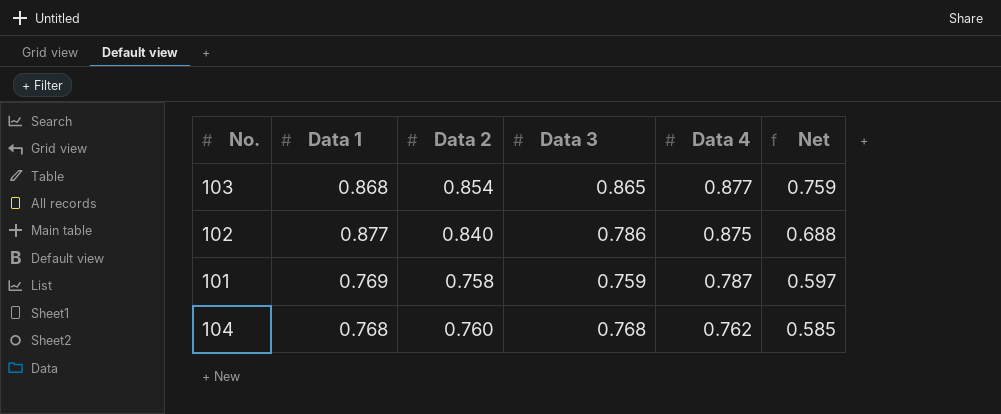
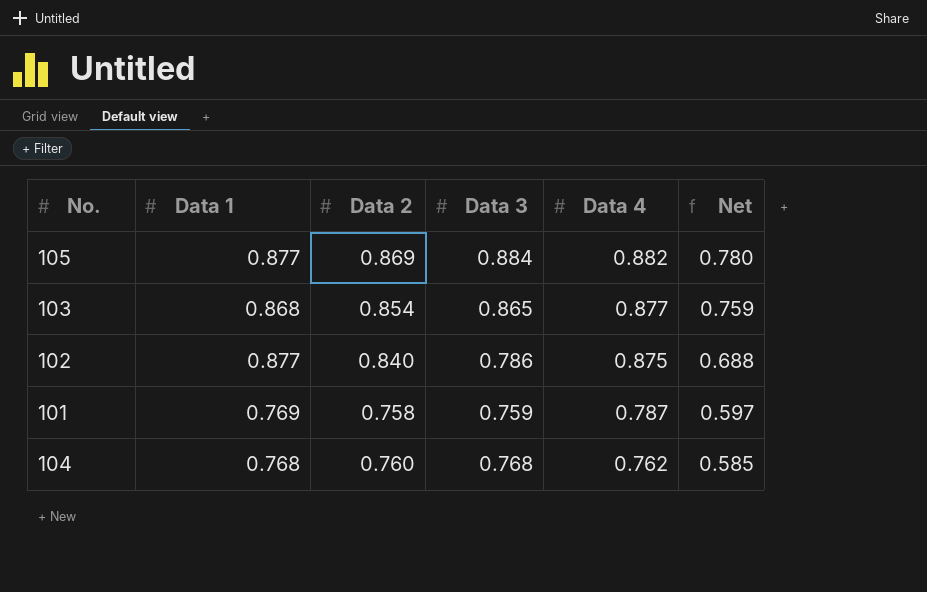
row 105: none -> 0.877 | 0.869 | 0.884 | 0.882 | 0.780

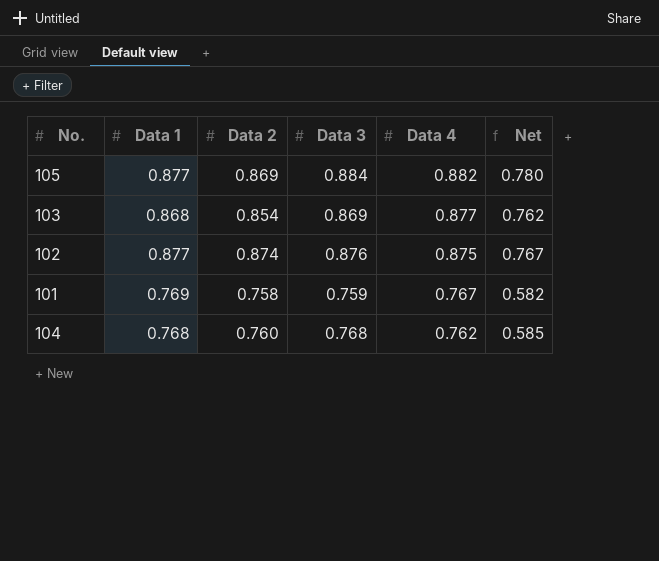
103 | Data 3: 0.865 -> 0.869
103 | Net: 0.759 -> 0.762
102 | Data 2: 0.840 -> 0.874
102 | Data 3: 0.786 -> 0.876
102 | Net: 0.688 -> 0.767
101 | Data 4: 0.787 -> 0.767
101 | Net: 0.597 -> 0.582

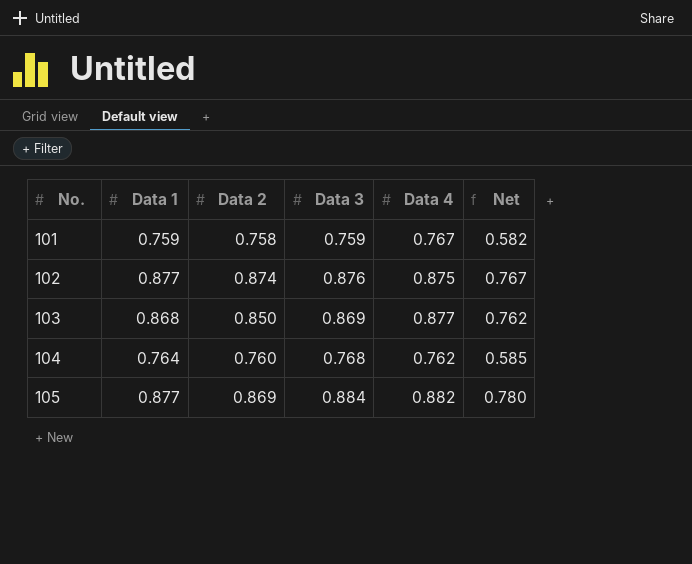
row order: Data 4 descending -> No. ascending
101 | Data 1: 0.769 -> 0.759
103 | Data 2: 0.854 -> 0.850
104 | Data 1: 0.768 -> 0.764

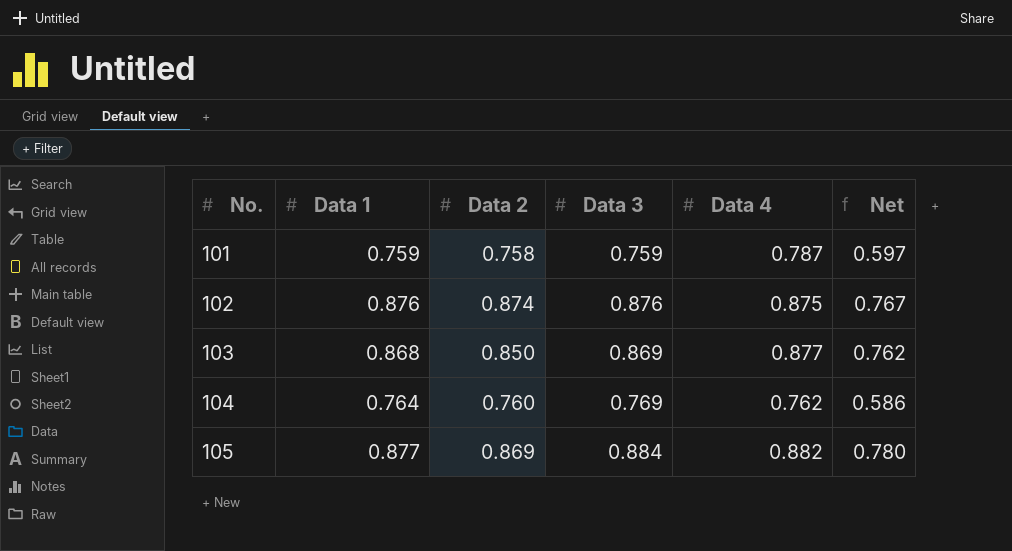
101 | Data 4: 0.767 -> 0.787
101 | Net: 0.582 -> 0.597
102 | Data 1: 0.877 -> 0.876
104 | Data 3: 0.768 -> 0.769
104 | Net: 0.585 -> 0.586

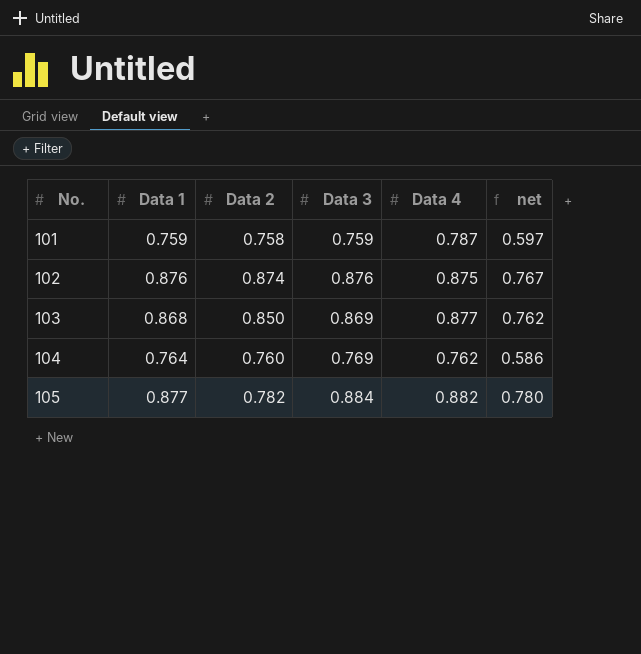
column name: Net -> net
105 | Data 2: 0.869 -> 0.782

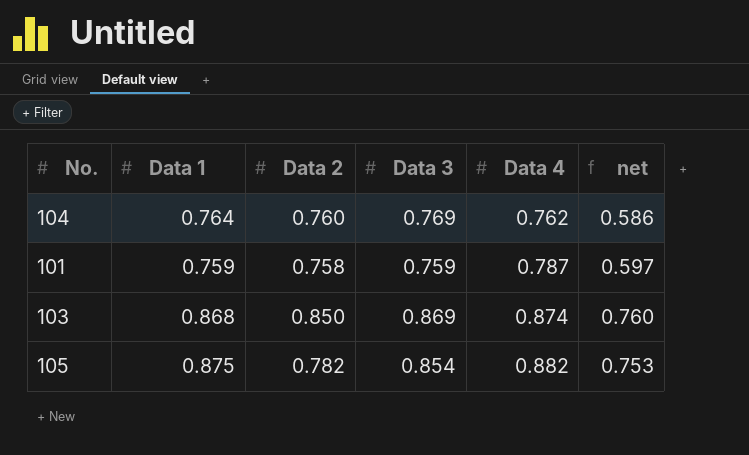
row order: No. ascending -> Data 4 ascending
row 102: 0.876 | 0.874 | 0.876 | 0.875 | 0.767 -> none
103 | Data 4: 0.877 -> 0.874
103 | net: 0.762 -> 0.760
105 | Data 1: 0.877 -> 0.875
105 | Data 3: 0.884 -> 0.854
105 | net: 0.780 -> 0.753

